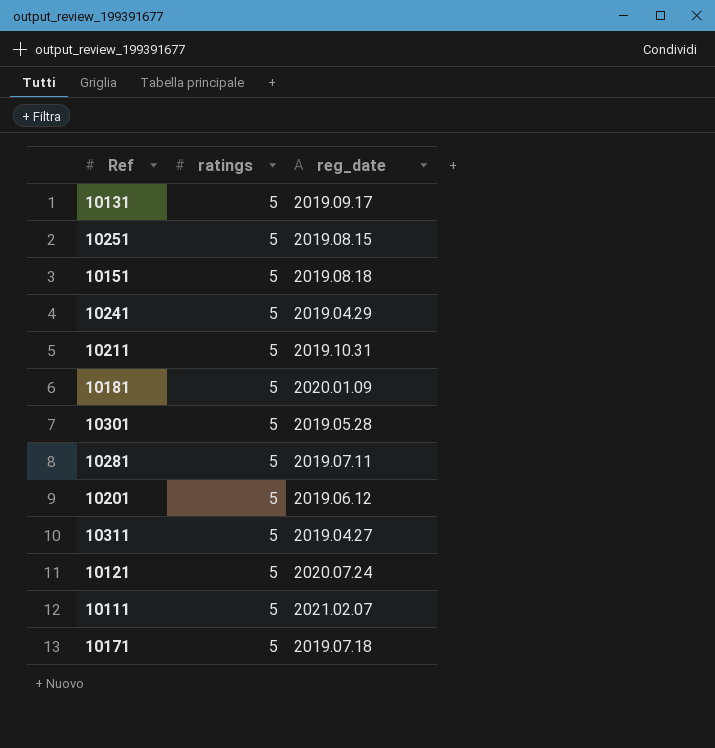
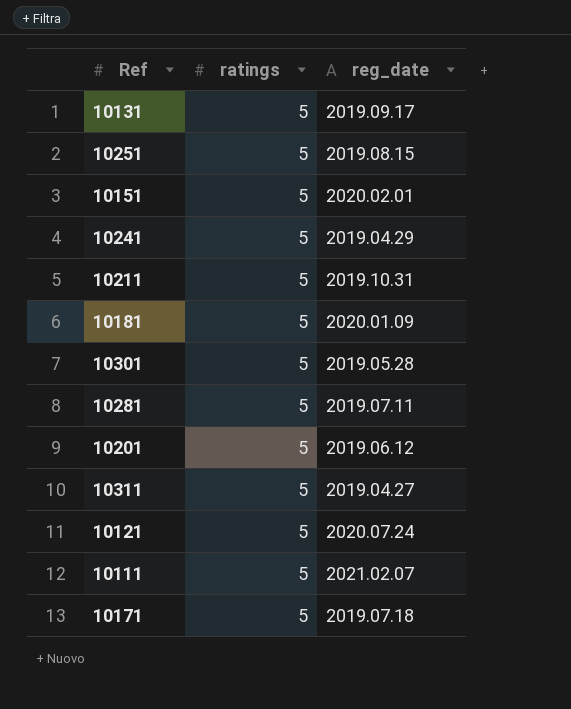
10151 | reg_date: 2019.08.18 -> 2020.02.01

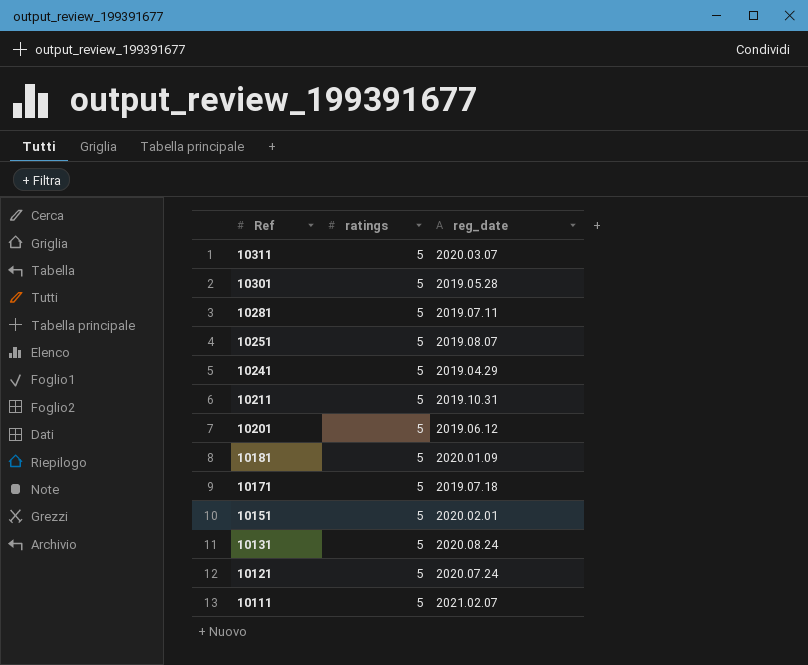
row order: none -> Ref descending
10311 | reg_date: 2019.04.27 -> 2020.03.07
10251 | reg_date: 2019.08.15 -> 2019.08.07
10131 | reg_date: 2019.09.17 -> 2020.08.24

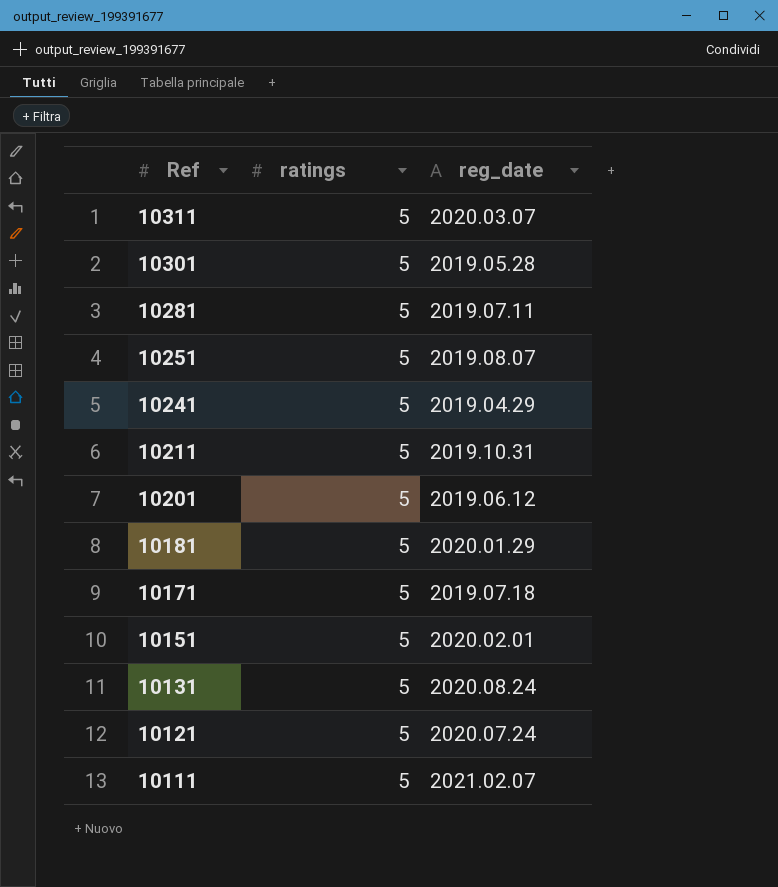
10181 | reg_date: 2020.01.09 -> 2020.01.29

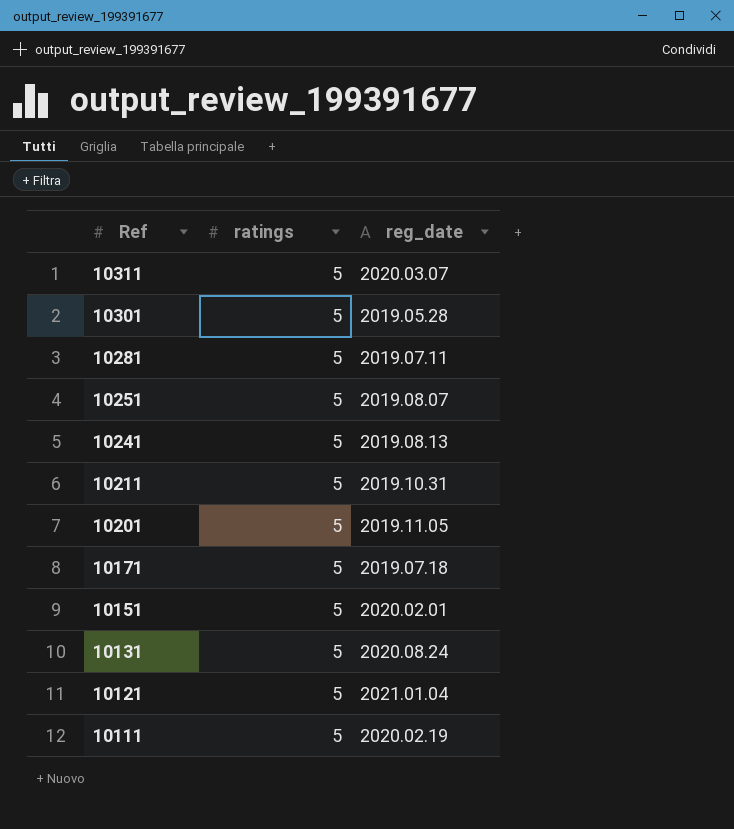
row 10181: 5 | 2020.01.29 -> none
10241 | reg_date: 2019.04.29 -> 2019.08.13
10201 | reg_date: 2019.06.12 -> 2019.11.05
10121 | reg_date: 2020.07.24 -> 2021.01.04
10111 | reg_date: 2021.02.07 -> 2020.02.19

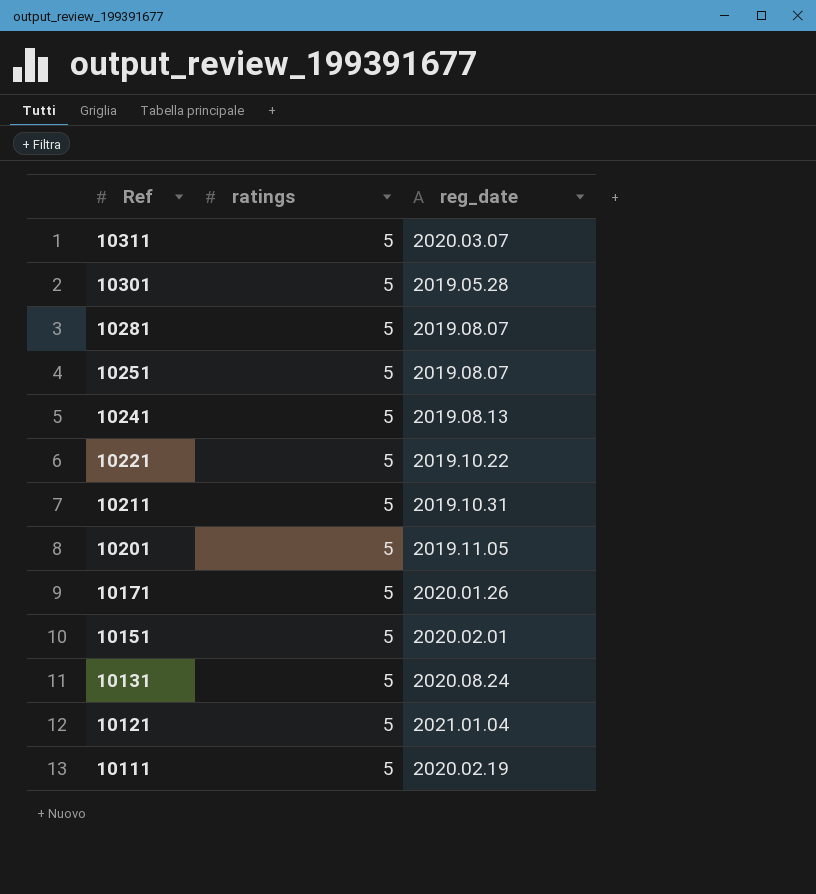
10281 | reg_date: 2019.07.11 -> 2019.08.07
row 10221: none -> 5 | 2019.10.22
10171 | reg_date: 2019.07.18 -> 2020.01.26

